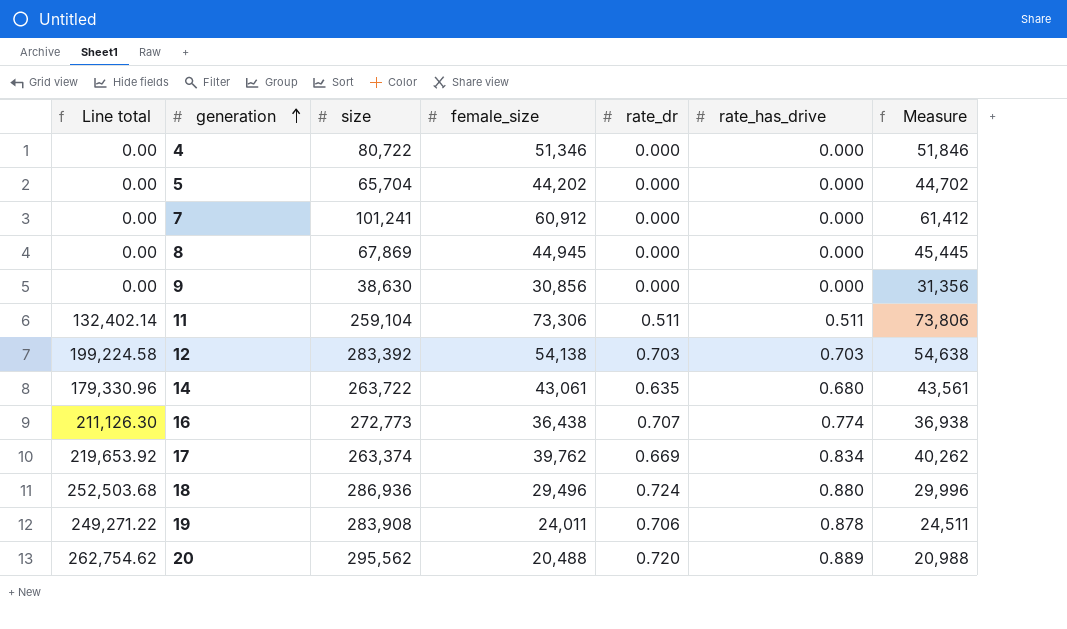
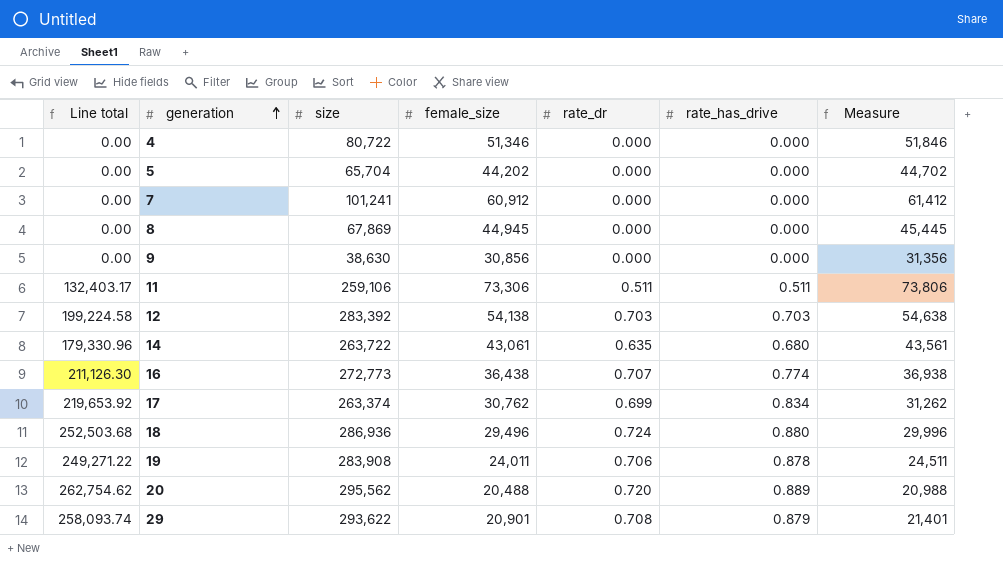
11 | Line total: 132,402.14 -> 132,403.17
11 | size: 259,104 -> 259,106
17 | female_size: 39,762 -> 30,762
17 | rate_dr: 0.669 -> 0.699
17 | Measure: 40,262 -> 31,262
row 29: none -> 258,093.74 | 293,622 | 20,901 | 0.708 | 0.879 | 21,401

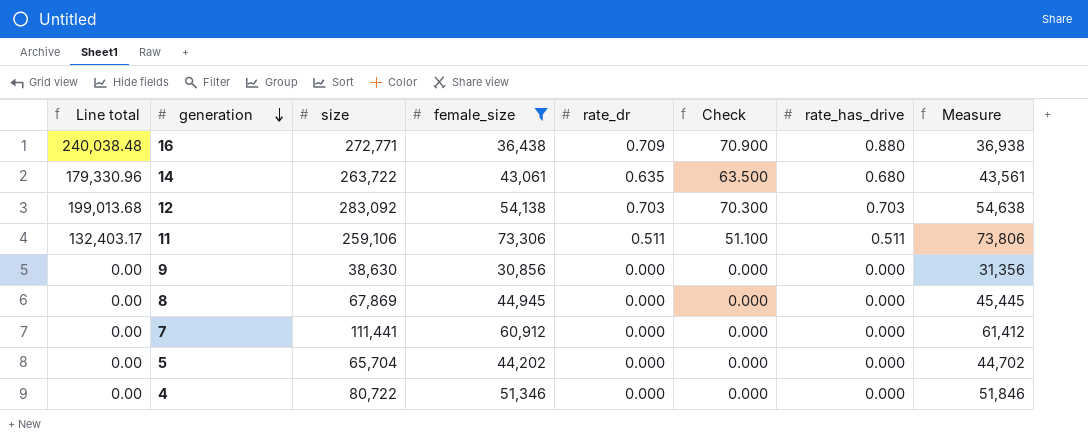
filter: none -> female_size >= 30,856
row order: generation ascending -> generation descending
column Check | formula: none -> [rate_dr] * 100
16 | Line total: 211,126.30 -> 240,038.48
16 | size: 272,773 -> 272,771
16 | rate_dr: 0.707 -> 0.709
16 | rate_has_drive: 0.774 -> 0.880
12 | Line total: 199,224.58 -> 199,013.68
12 | size: 283,392 -> 283,092
7 | size: 101,241 -> 111,441

